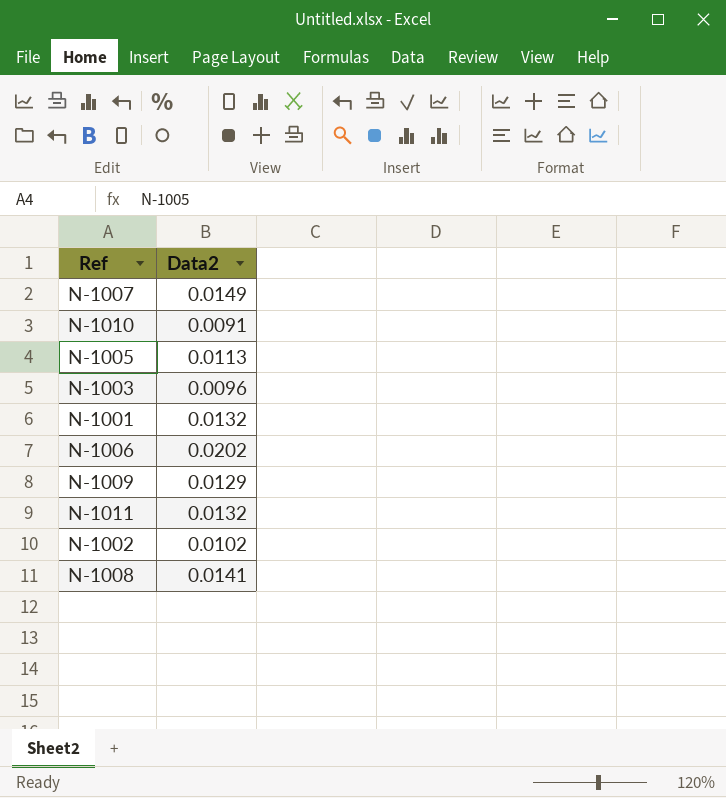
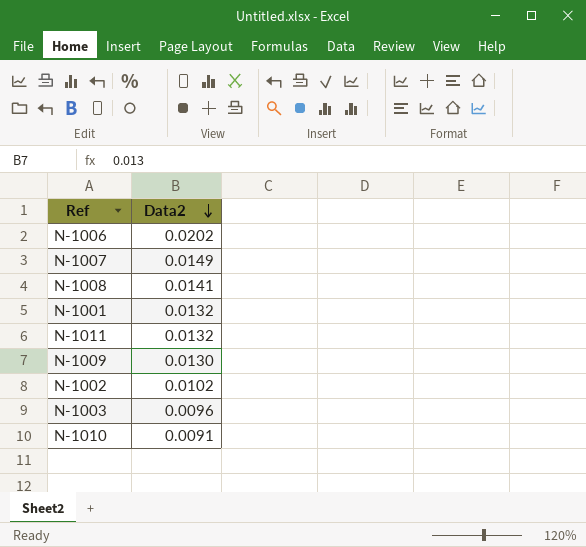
row order: none -> Data2 descending
row N-1005: 0.0113 -> none
N-1009 | Data2: 0.0129 -> 0.0130

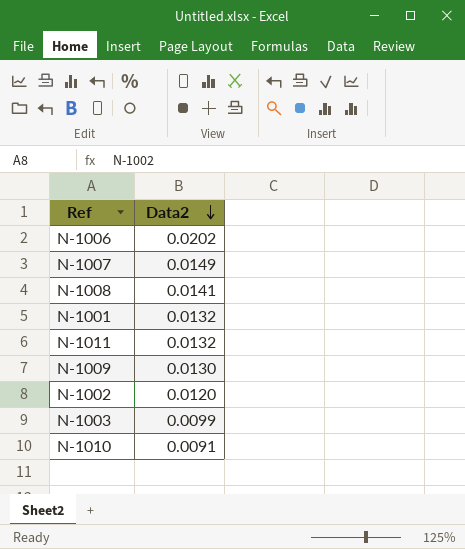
N-1002 | Data2: 0.0102 -> 0.0120
N-1003 | Data2: 0.0096 -> 0.0099

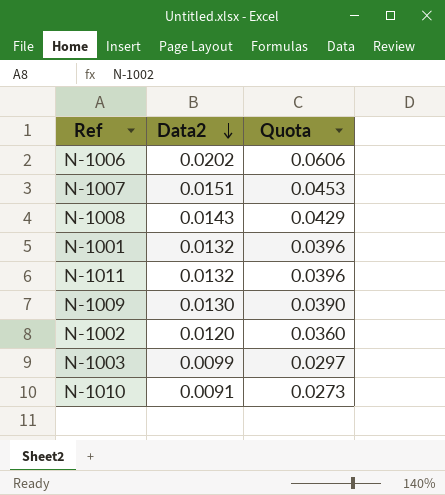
column Quota | formula: none -> [Data2] * 3
N-1007 | Data2: 0.0149 -> 0.0151
N-1008 | Data2: 0.0141 -> 0.0143

